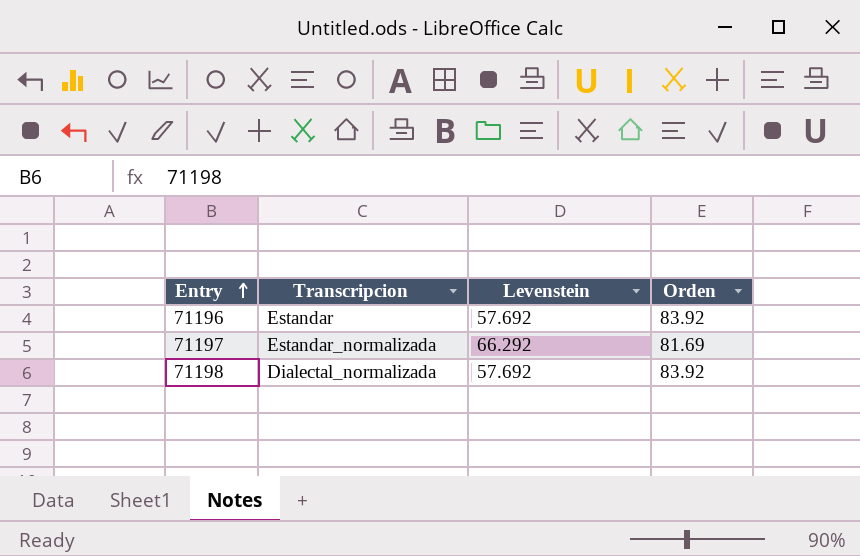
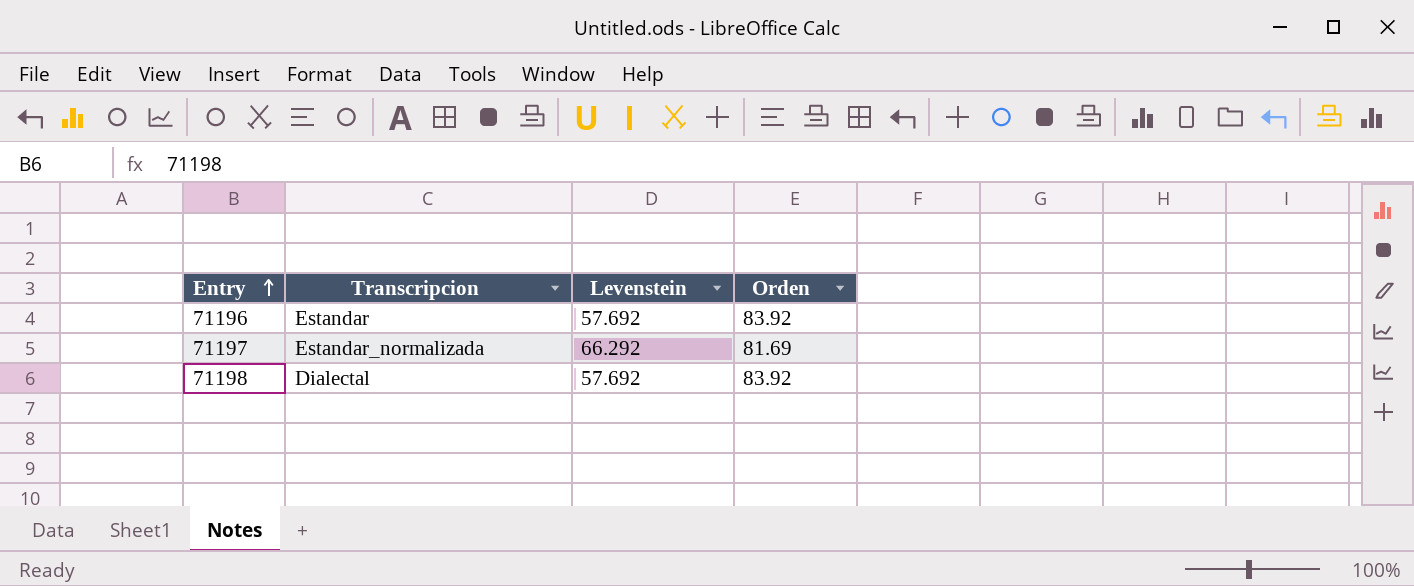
71198 | Transcripcion: Dialectal_normalizada -> Dialectal

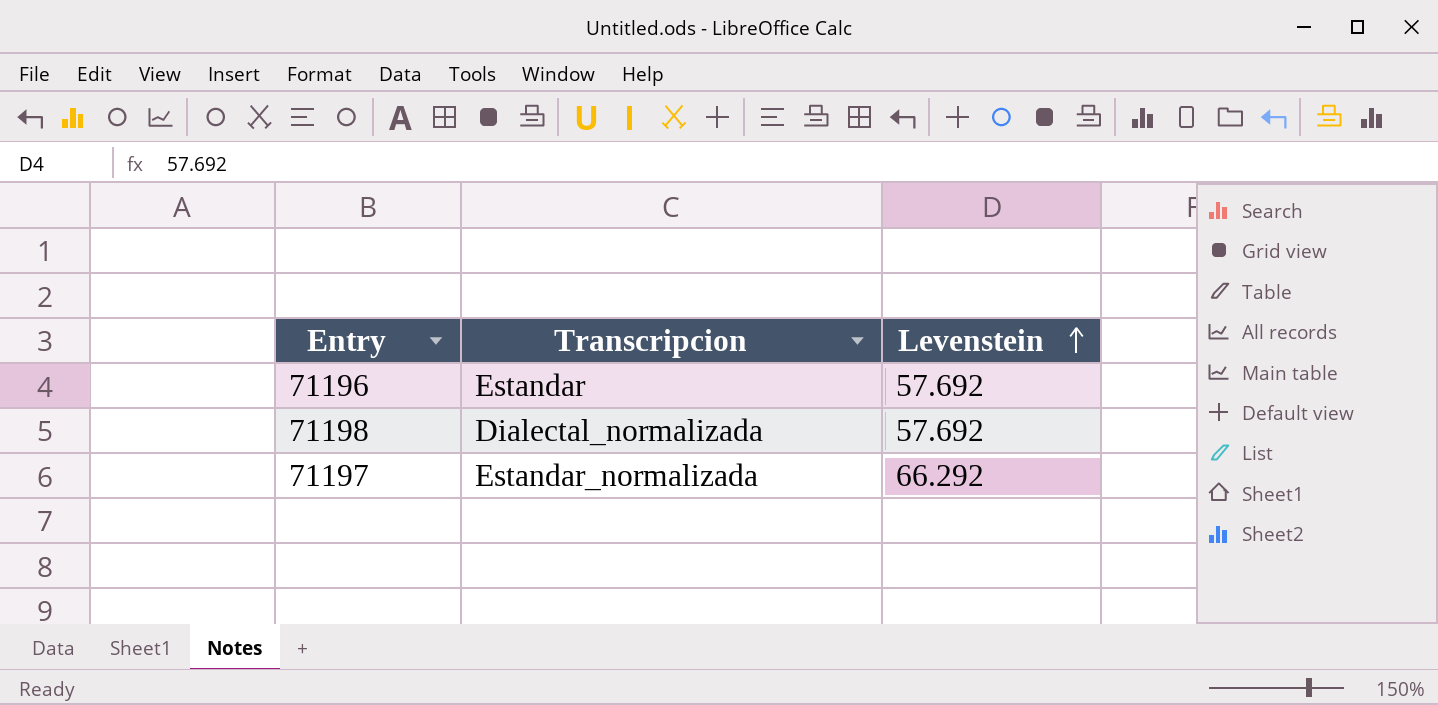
row order: Entry ascending -> Levenstein ascending
column Orden | position: 4 -> none
71198 | Transcripcion: Dialectal -> Dialectal_normalizada

